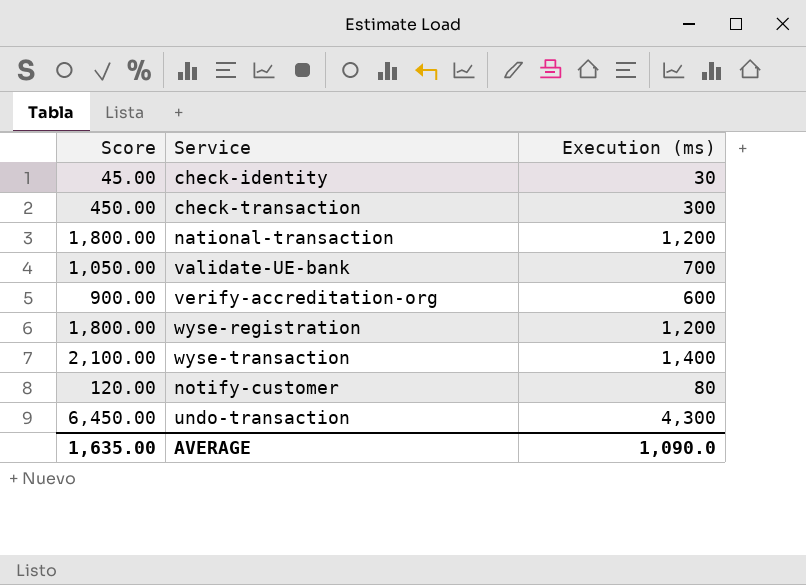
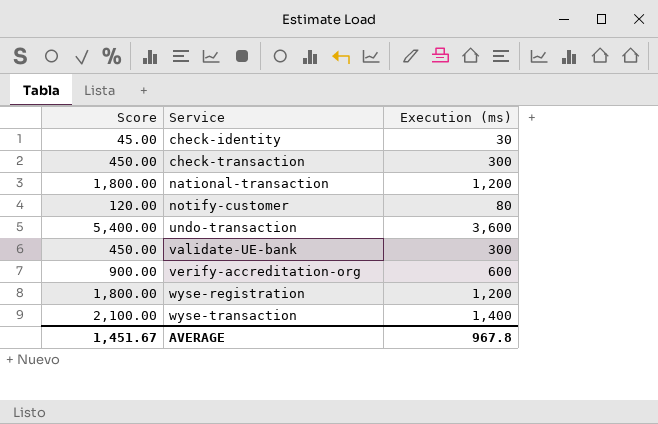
row order: none -> Service ascending
undo-transaction | Score: 6,450.00 -> 5,400.00
undo-transaction | Execution (ms): 4,300 -> 3,600
validate-UE-bank | Score: 1,050.00 -> 450.00
validate-UE-bank | Execution (ms): 700 -> 300
AVERAGE | Score: 1,635.00 -> 1,451.67
AVERAGE | Execution (ms): 1,090.0 -> 967.8

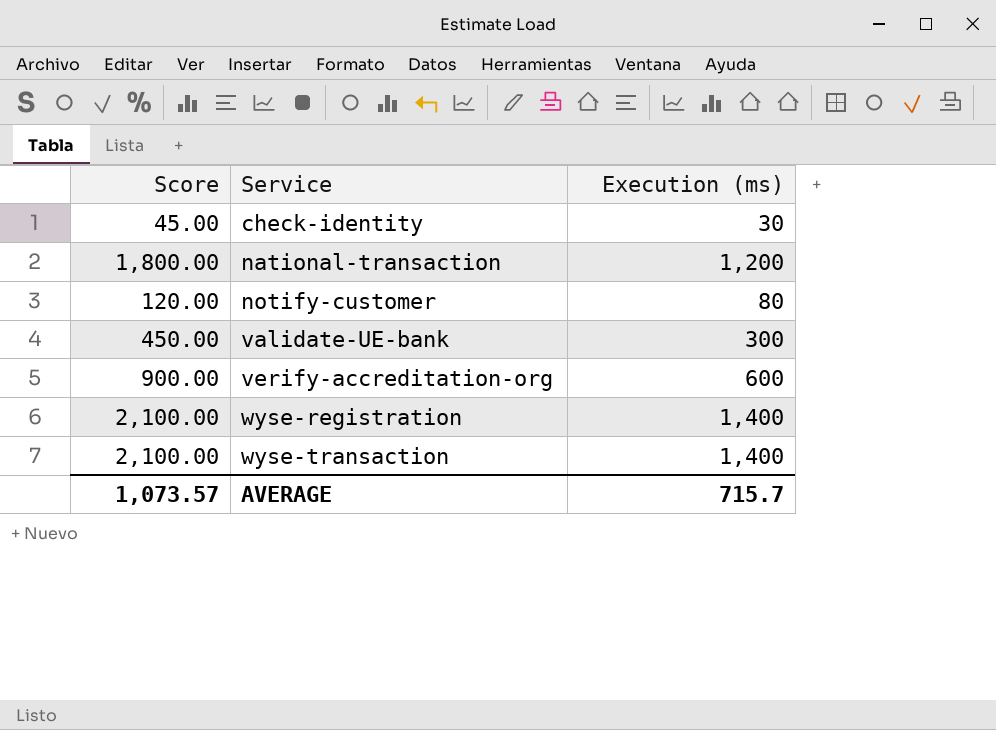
row check-transaction: 450.00 | 300 -> none
row undo-transaction: 5,400.00 | 3,600 -> none
wyse-registration | Score: 1,800.00 -> 2,100.00
wyse-registration | Execution (ms): 1,200 -> 1,400
AVERAGE | Score: 1,451.67 -> 1,073.57
AVERAGE | Execution (ms): 967.8 -> 715.7

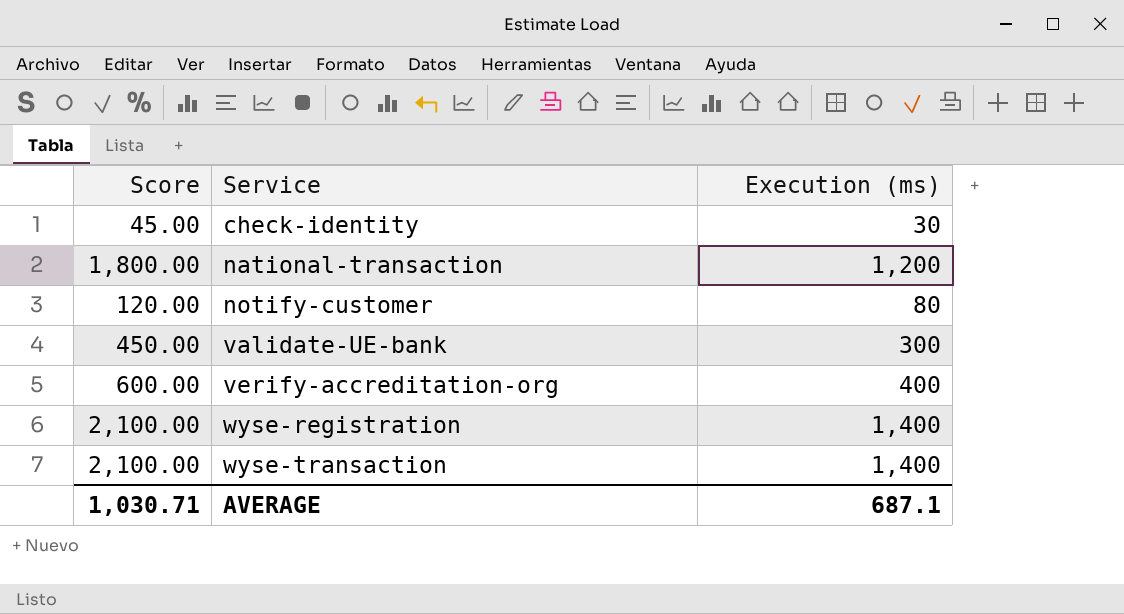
verify-accreditation-org | Score: 900.00 -> 600.00
verify-accreditation-org | Execution (ms): 600 -> 400
AVERAGE | Score: 1,073.57 -> 1,030.71
AVERAGE | Execution (ms): 715.7 -> 687.1

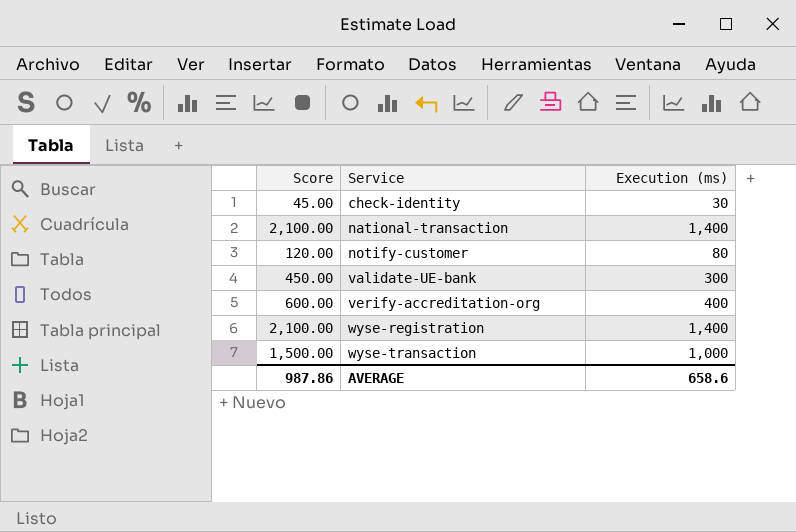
national-transaction | Score: 1,800.00 -> 2,100.00
national-transaction | Execution (ms): 1,200 -> 1,400
wyse-transaction | Score: 2,100.00 -> 1,500.00
wyse-transaction | Execution (ms): 1,400 -> 1,000
AVERAGE | Score: 1,030.71 -> 987.86
AVERAGE | Execution (ms): 687.1 -> 658.6

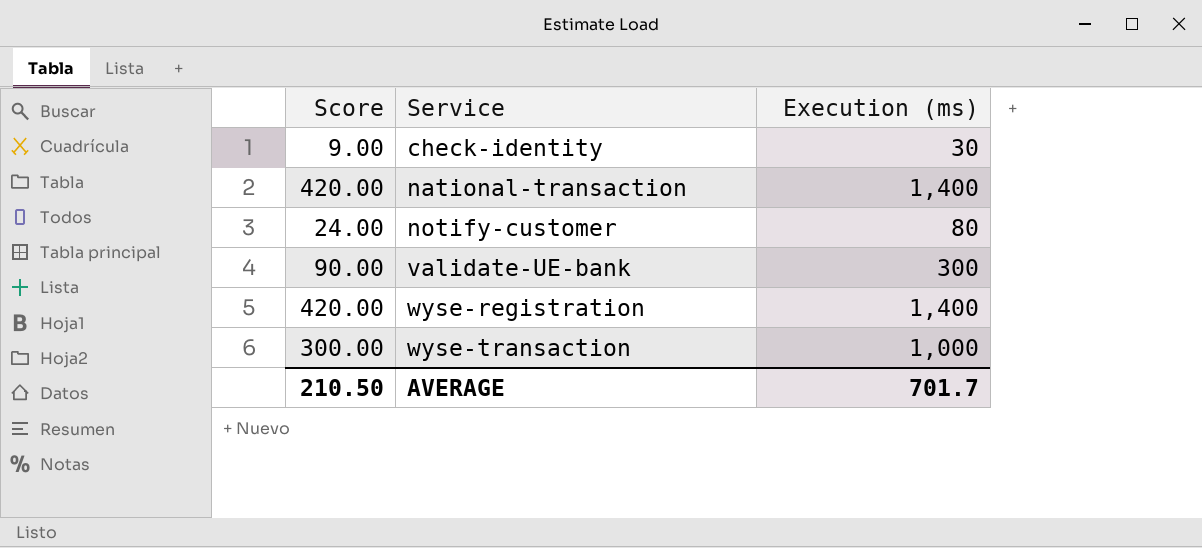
column Score | formula: [Execution (ms)] * 1.5 -> [Execution (ms)] * 0.3
row verify-accreditation-org: 600.00 | 400 -> none
AVERAGE | Score: 987.86 -> 210.50
AVERAGE | Execution (ms): 658.6 -> 701.7

